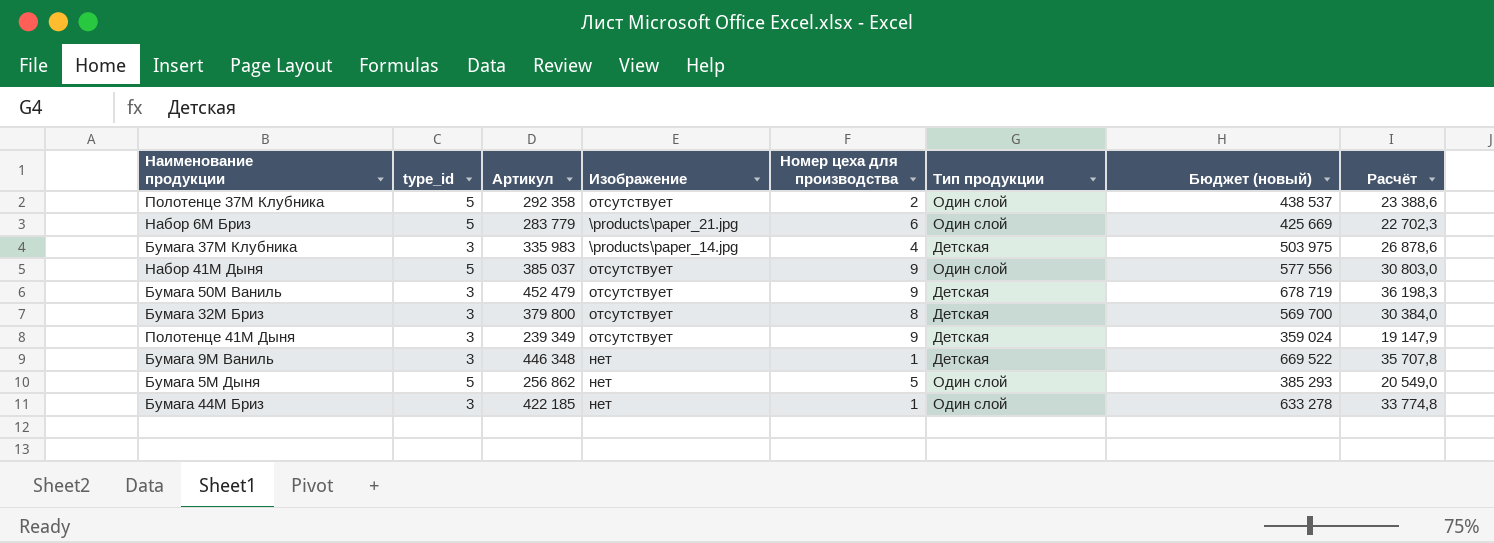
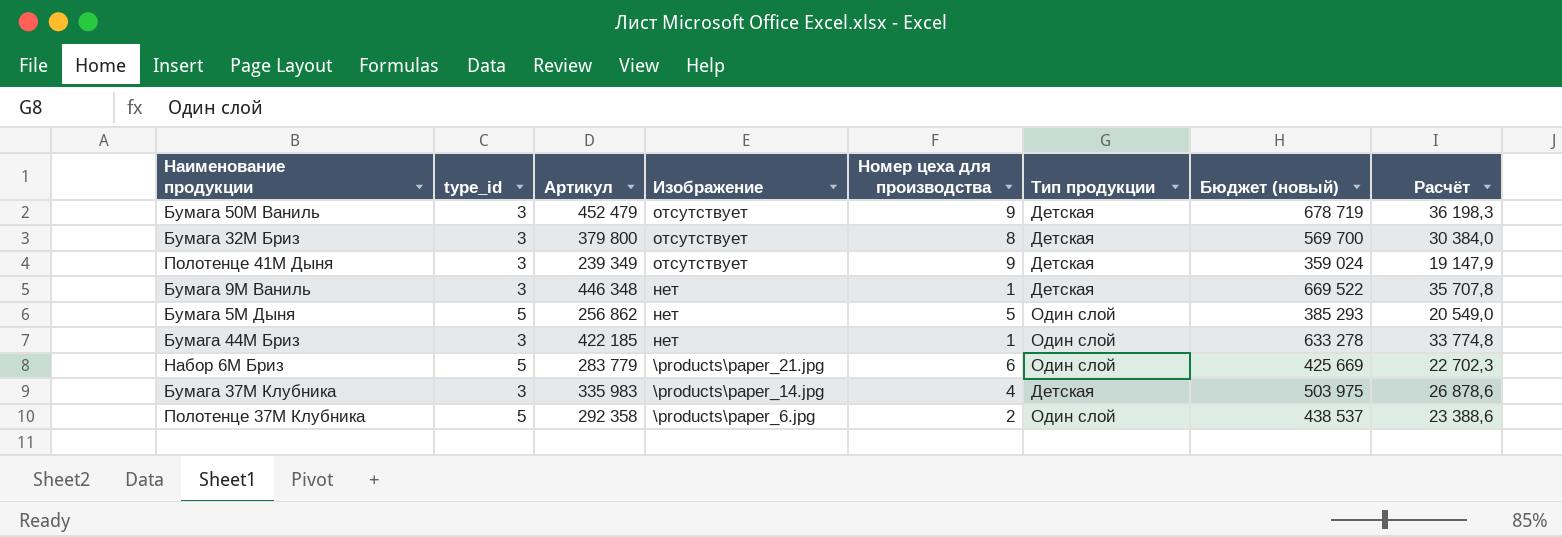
row order: none -> Изображение descending
row Набор 41М Дыня: 5 | 385 037 | отсутствует | 9 | Один слой | 577 556 | 30 803,0 -> none
Полотенце 37М Клубника | Изображение: отсутствует -> \products\paper_6.jpg

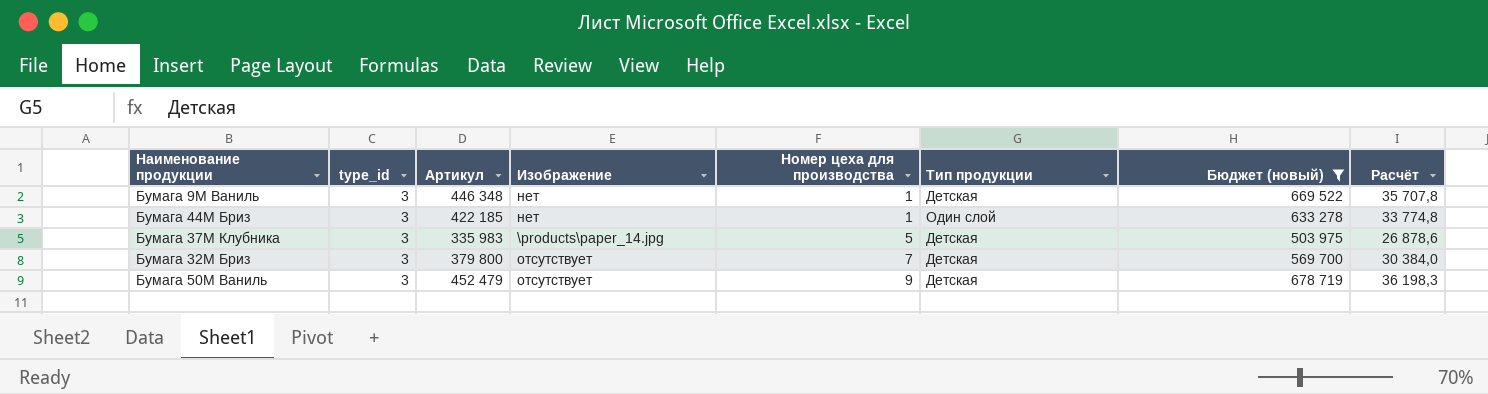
filter: none -> Бюджет (новый) >= 503 975
row order: Изображение descending -> Номер цеха для производства ascending
Бумага 37М Клубника | Номер цеха для производства: 4 -> 5
Бумага 32М Бриз | Номер цеха для производства: 8 -> 7

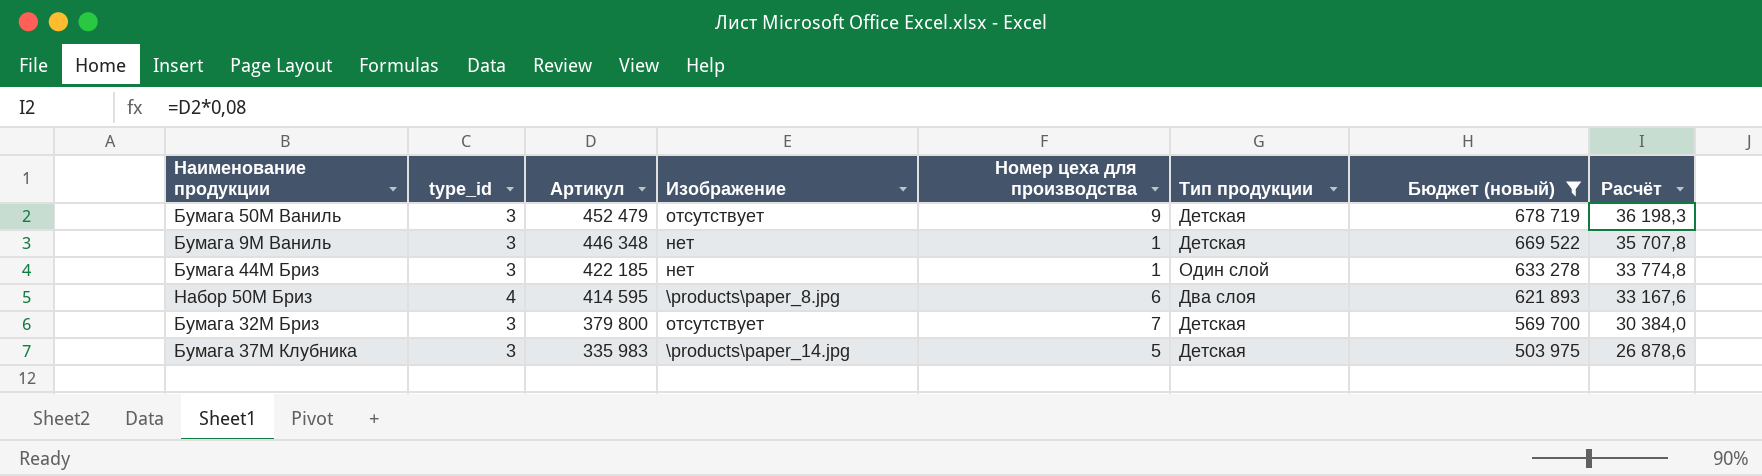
row order: Номер цеха для производства ascending -> Артикул descending
row Набор 50М Бриз: none -> 4 | 414 595 | \products\paper_8.jpg | 6 | Два слоя | 621 893 | 33 167,6

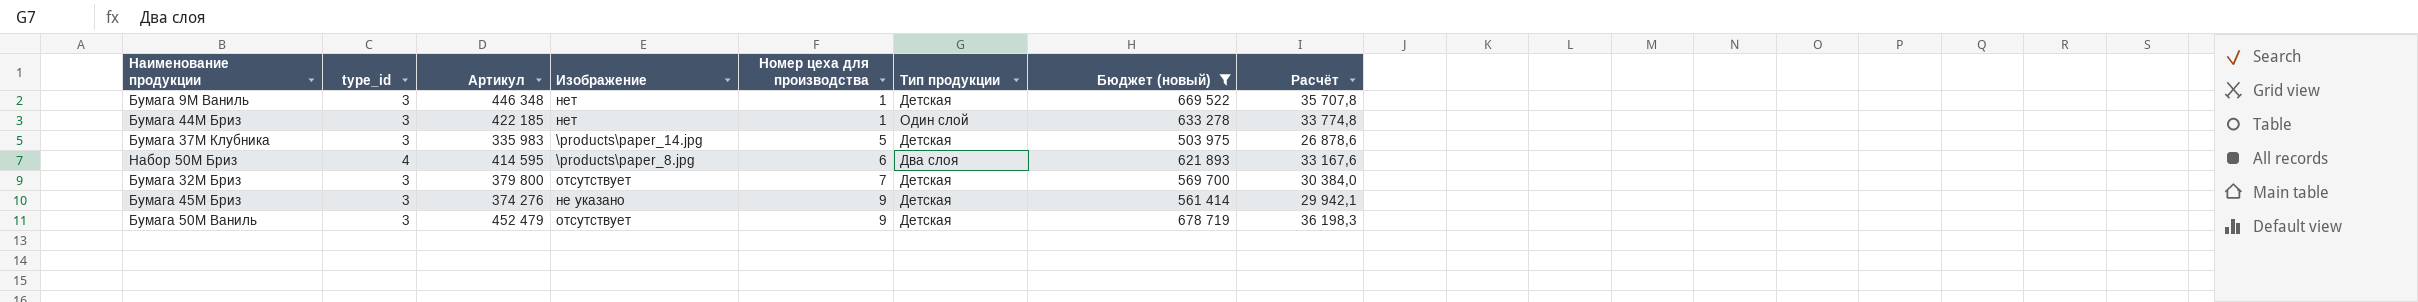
row order: Артикул descending -> Номер цеха для производства ascending
row Бумага 45М Бриз: none -> 3 | 374 276 | не указано | 9 | Детская | 561 414 | 29 942,1

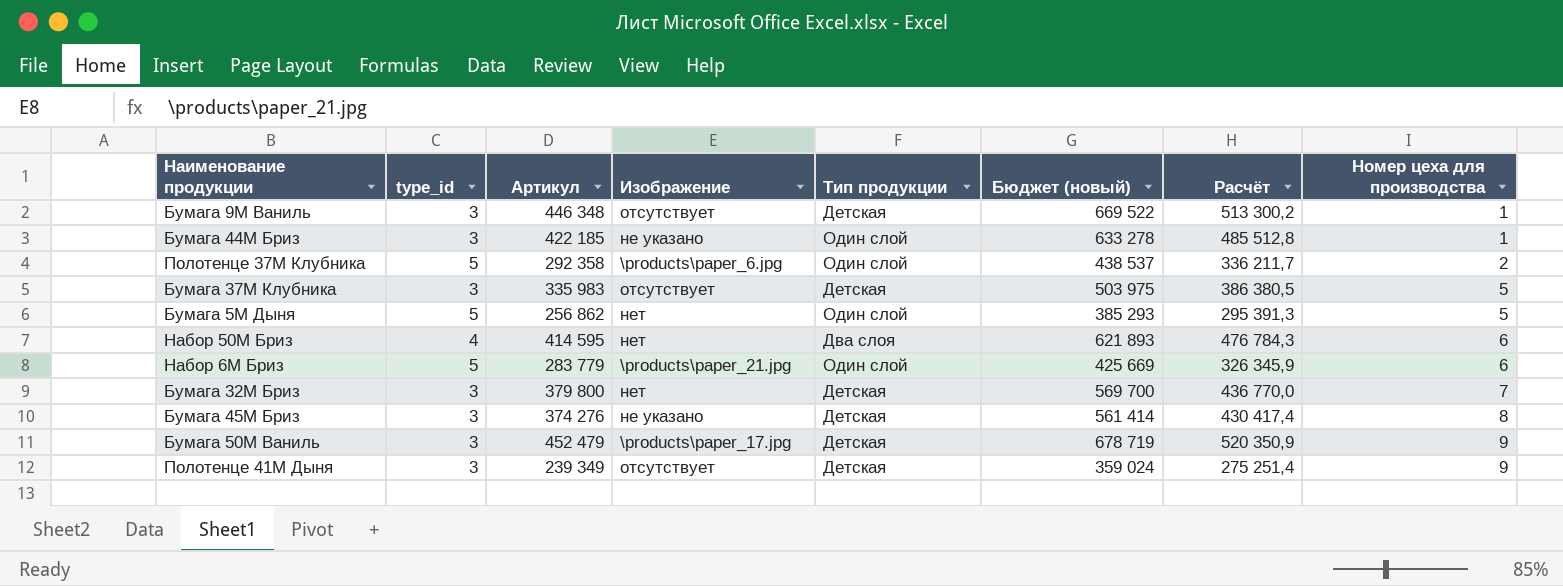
filter: Бюджет (новый) >= 503 975 -> none
column Расчёт | formula: [Артикул] * 0,08 -> [Артикул] * 1,15
column Номер цеха для производства | position: 5 -> 8
Бумага 9М Ваниль | Изображение: нет -> отсутствует
Бумага 44М Бриз | Изображение: нет -> не указано
Бумага 37М Клубника | Изображение: \products\paper_14.jpg -> отсутствует
Набор 50М Бриз | Изображение: \products\paper_8.jpg -> нет
Бумага 32М Бриз | Изображение: отсутствует -> нет
Бумага 45М Бриз | Номер цеха для производства: 9 -> 8
Бумага 50М Ваниль | Изображение: отсутствует -> \products\paper_17.jpg

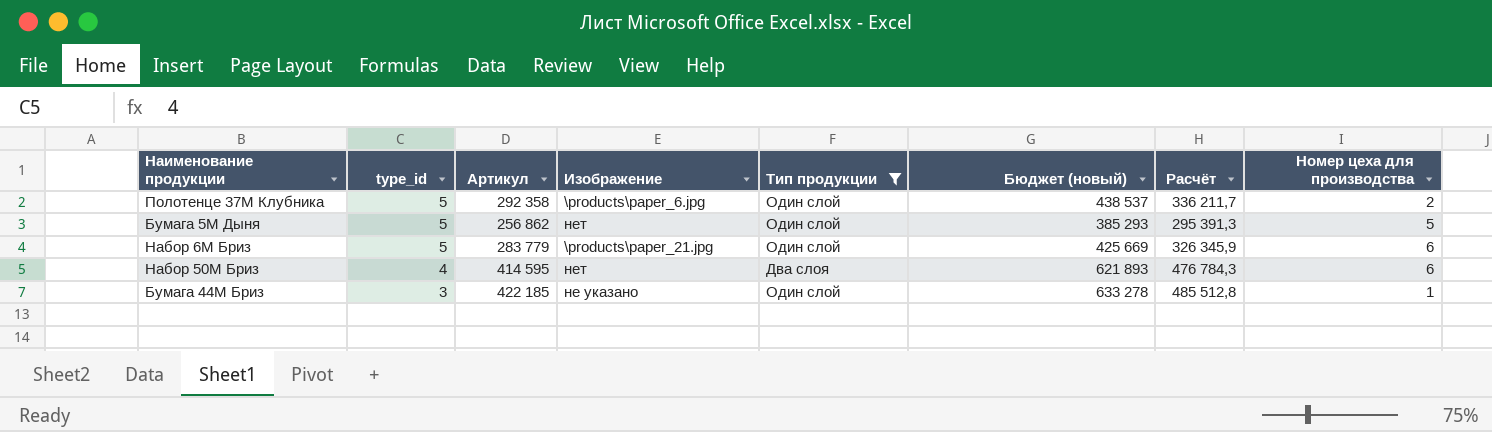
filter: none -> Тип продукции != Детская
row order: Номер цеха для производства ascending -> type_id descending

